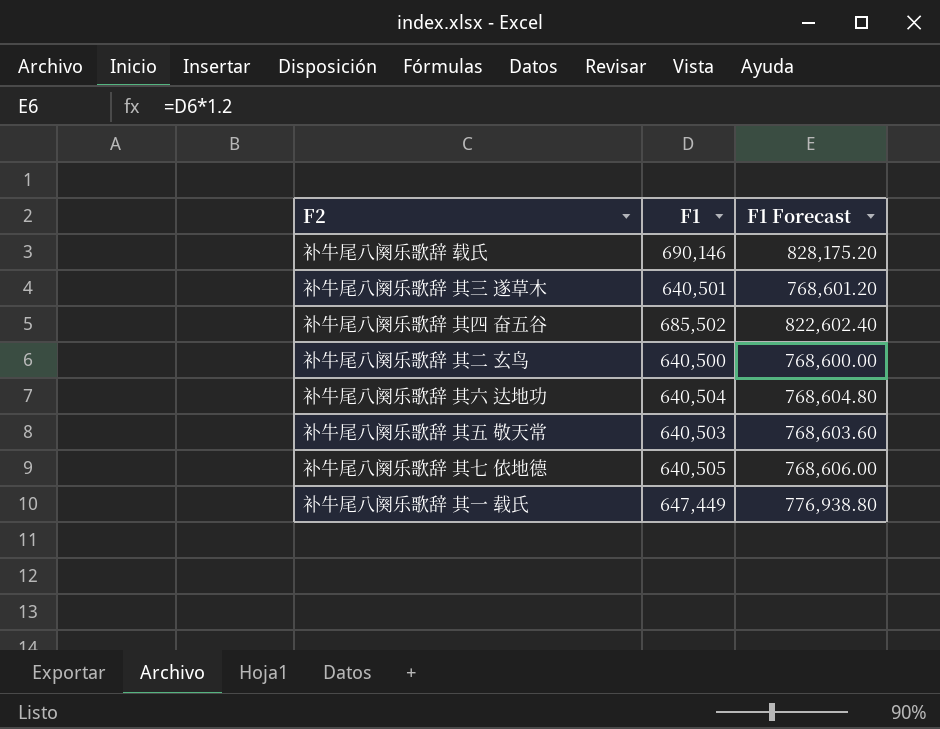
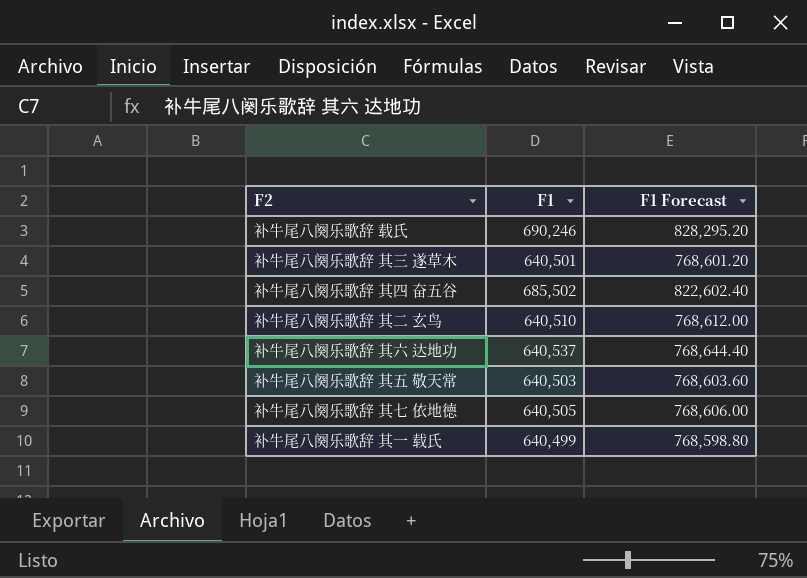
补牛尾八阕乐歌辞 载氏 | F1: 690,146 -> 690,246
补牛尾八阕乐歌辞 载氏 | F1 Forecast: 828,175.20 -> 828,295.20
补牛尾八阕乐歌辞 其二 玄鸟 | F1: 640,500 -> 640,510
补牛尾八阕乐歌辞 其二 玄鸟 | F1 Forecast: 768,600.00 -> 768,612.00
补牛尾八阕乐歌辞 其六 达地功 | F1: 640,504 -> 640,537
补牛尾八阕乐歌辞 其六 达地功 | F1 Forecast: 768,604.80 -> 768,644.40
补牛尾八阕乐歌辞 其一 载氏 | F1: 647,449 -> 640,499
补牛尾八阕乐歌辞 其一 载氏 | F1 Forecast: 776,938.80 -> 768,598.80

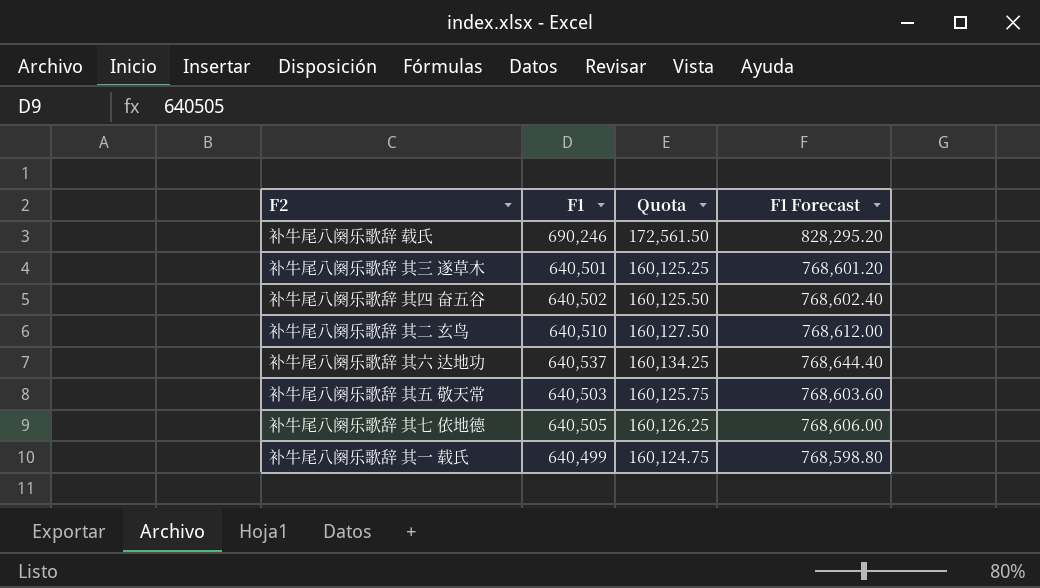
column Quota | formula: none -> [F1] * 0.25
补牛尾八阕乐歌辞 其四 奋五谷 | F1: 685,502 -> 640,502
补牛尾八阕乐歌辞 其四 奋五谷 | F1 Forecast: 822,602.40 -> 768,602.40

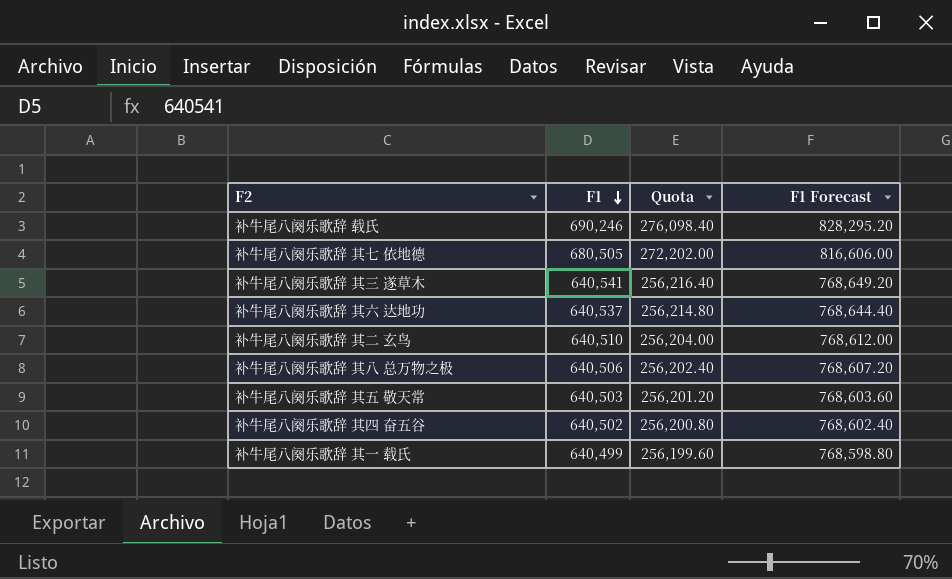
row order: none -> F1 descending
column Quota | formula: [F1] * 0.25 -> [F1] * 0.4
补牛尾八阕乐歌辞 其七 依地德 | F1: 640,505 -> 680,505
补牛尾八阕乐歌辞 其七 依地德 | F1 Forecast: 768,606.00 -> 816,606.00
补牛尾八阕乐歌辞 其三 遂草木 | F1: 640,501 -> 640,541
补牛尾八阕乐歌辞 其三 遂草木 | F1 Forecast: 768,601.20 -> 768,649.20
row 补牛尾八阕乐歌辞 其八 总万物之极: none -> 640,506 | 256,202.40 | 768,607.20

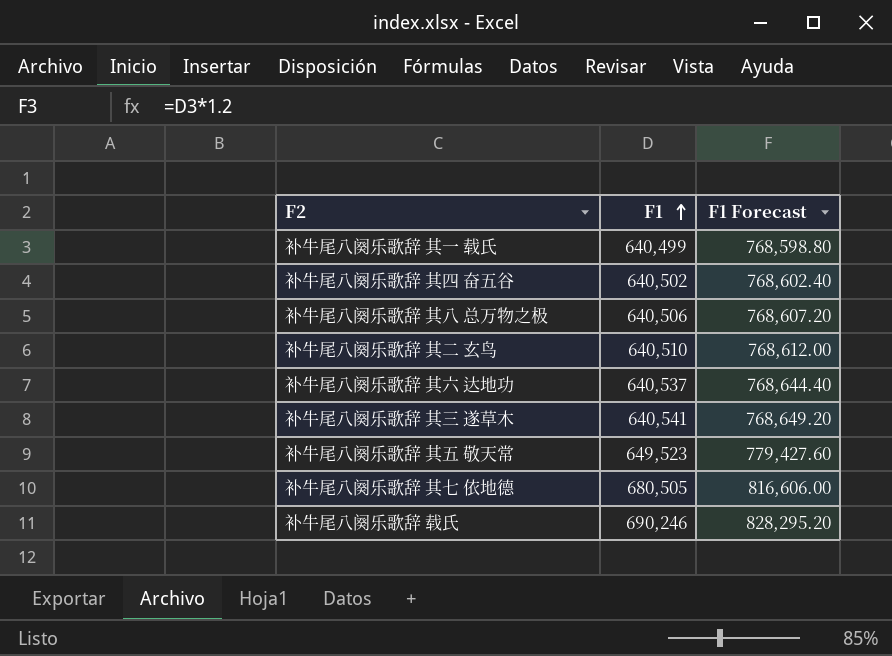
row order: F1 descending -> F1 ascending
column Quota | formula: [F1] * 0.4 -> none
补牛尾八阕乐歌辞 其五 敬天常 | F1: 640,503 -> 649,523
补牛尾八阕乐歌辞 其五 敬天常 | F1 Forecast: 768,603.60 -> 779,427.60

